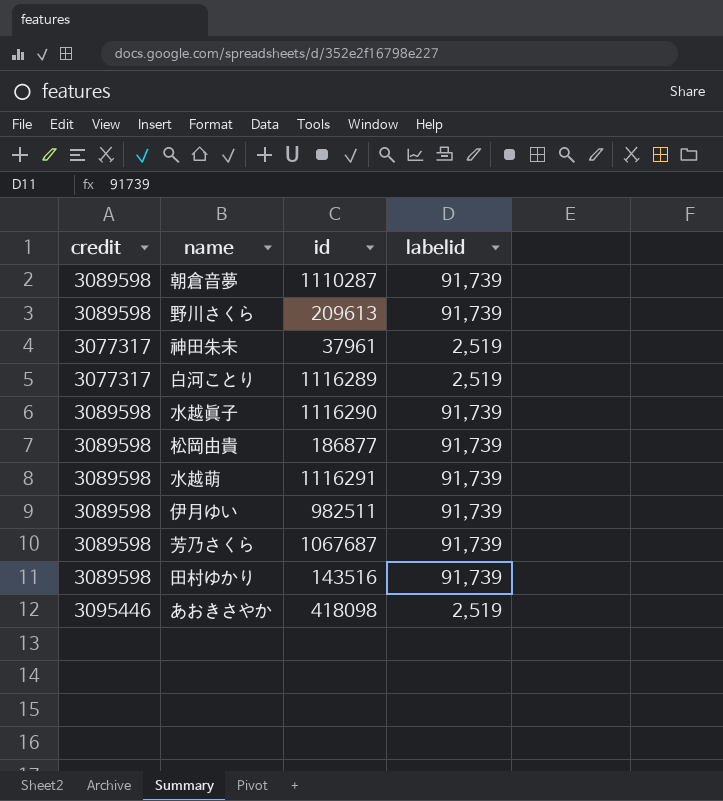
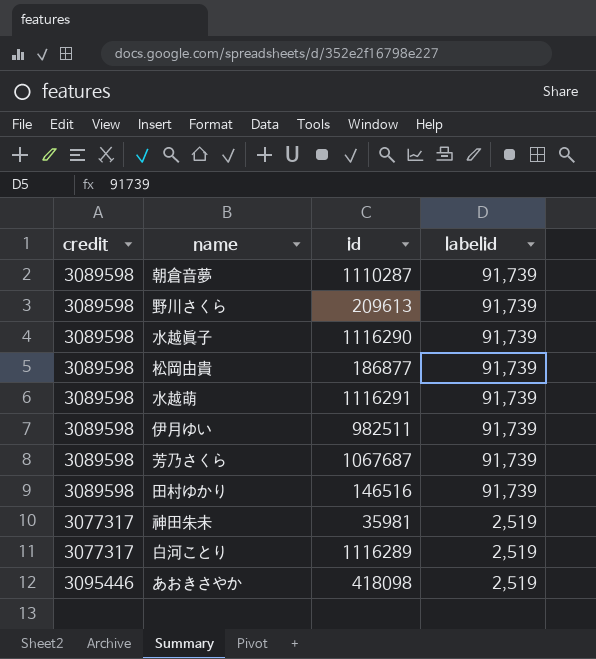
row order: none -> labelid descending
田村ゆかり | id: 143516 -> 146516
神田朱未 | id: 37961 -> 35981

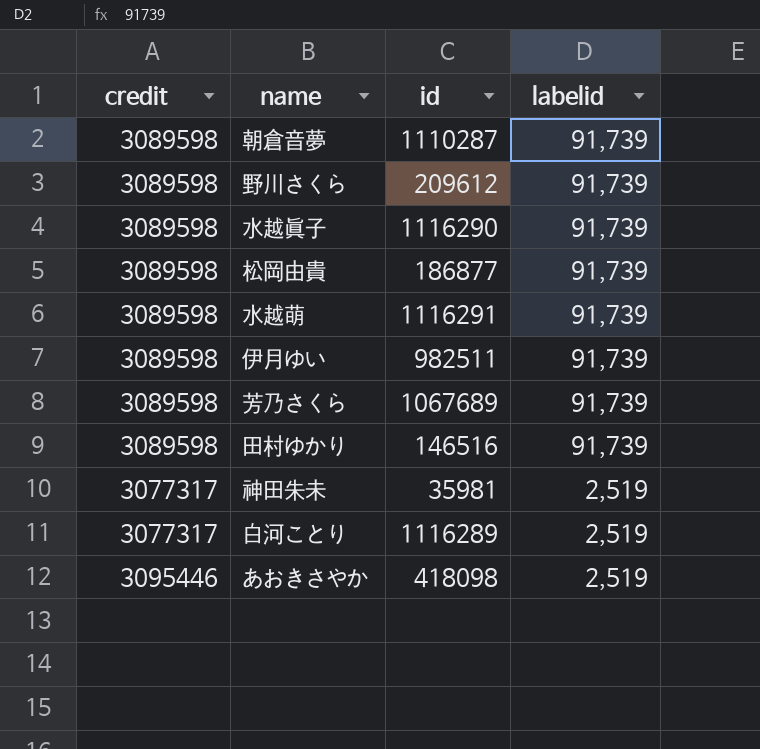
野川さくら | id: 209613 -> 209612
芳乃さくら | id: 1067687 -> 1067689

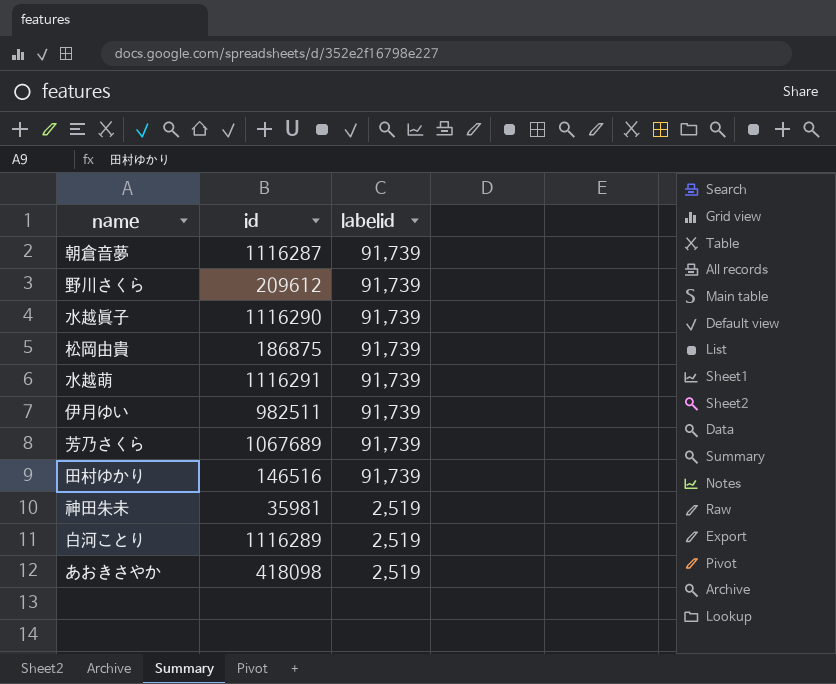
column credit | position: 1 -> none
朝倉音夢 | id: 1110287 -> 1116287
松岡由貴 | id: 186877 -> 186875

